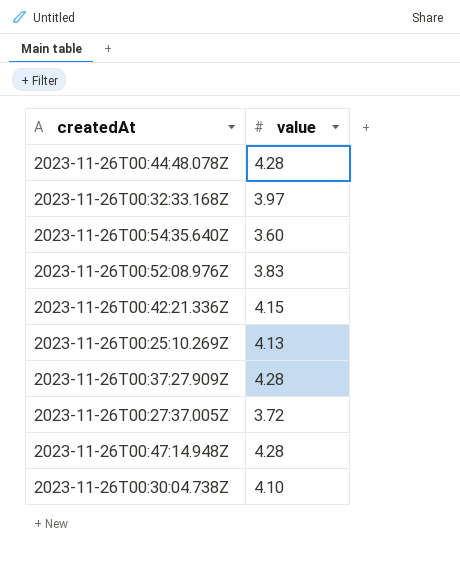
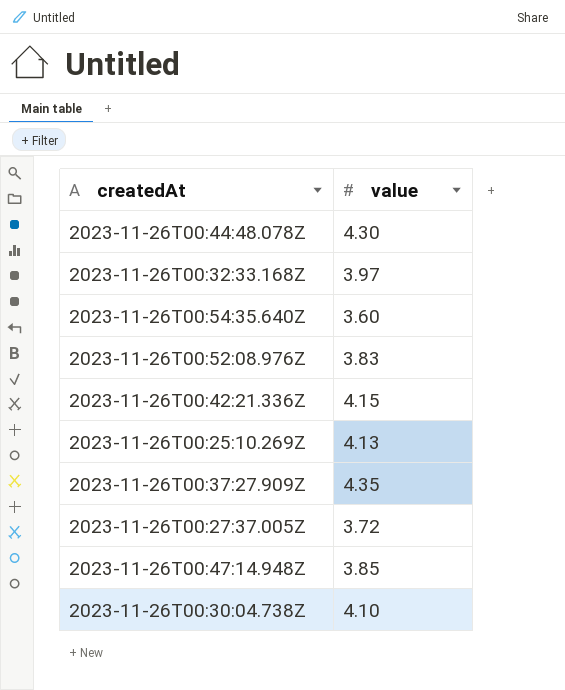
2023-11-26T00:44:48.078Z | value: 4.28 -> 4.30
2023-11-26T00:37:27.909Z | value: 4.28 -> 4.35
2023-11-26T00:47:14.948Z | value: 4.28 -> 3.85

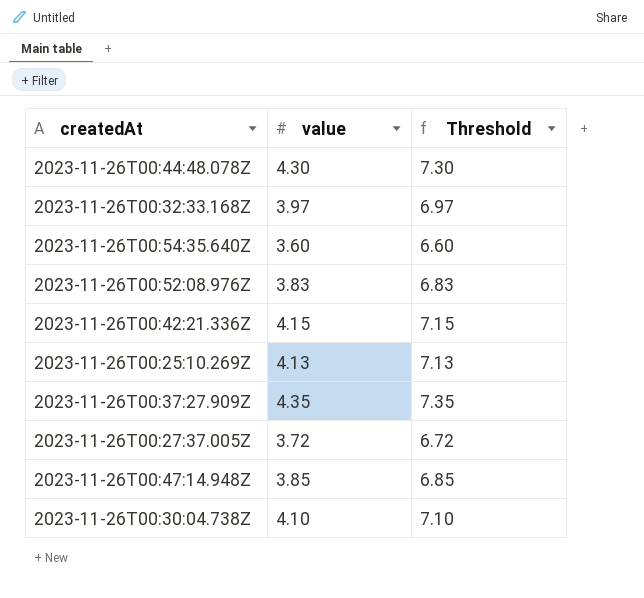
column Threshold | formula: none -> [value] + 3

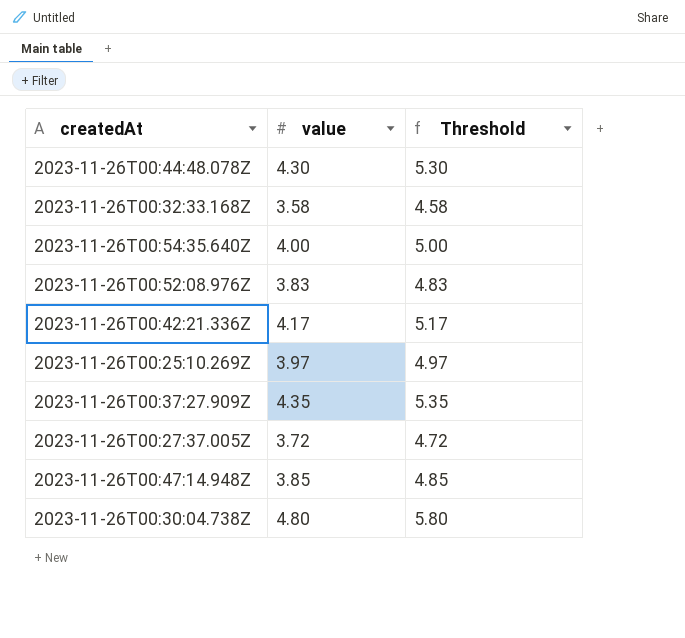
column Threshold | formula: [value] + 3 -> [value] + 1
2023-11-26T00:32:33.168Z | value: 3.97 -> 3.58
2023-11-26T00:54:35.640Z | value: 3.60 -> 4.00
2023-11-26T00:42:21.336Z | value: 4.15 -> 4.17
2023-11-26T00:25:10.269Z | value: 4.13 -> 3.97
2023-11-26T00:30:04.738Z | value: 4.10 -> 4.80

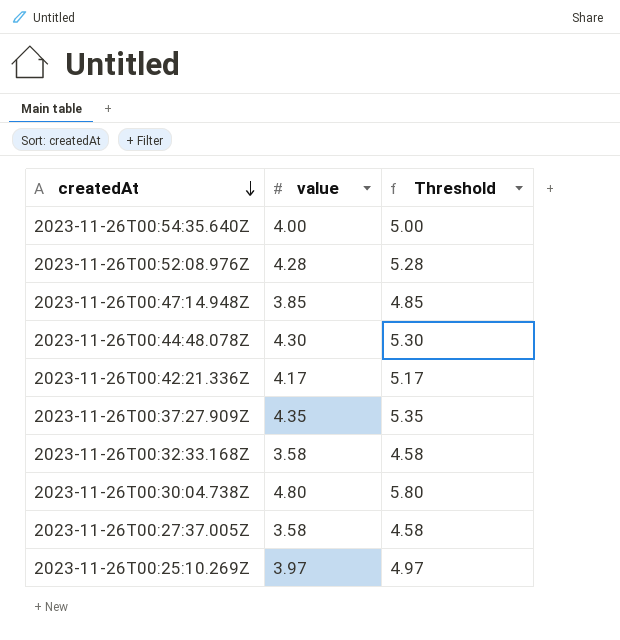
row order: none -> createdAt descending
2023-11-26T00:52:08.976Z | value: 3.83 -> 4.28
2023-11-26T00:52:08.976Z | Threshold: 4.83 -> 5.28
2023-11-26T00:27:37.005Z | value: 3.72 -> 3.58
2023-11-26T00:27:37.005Z | Threshold: 4.72 -> 4.58

